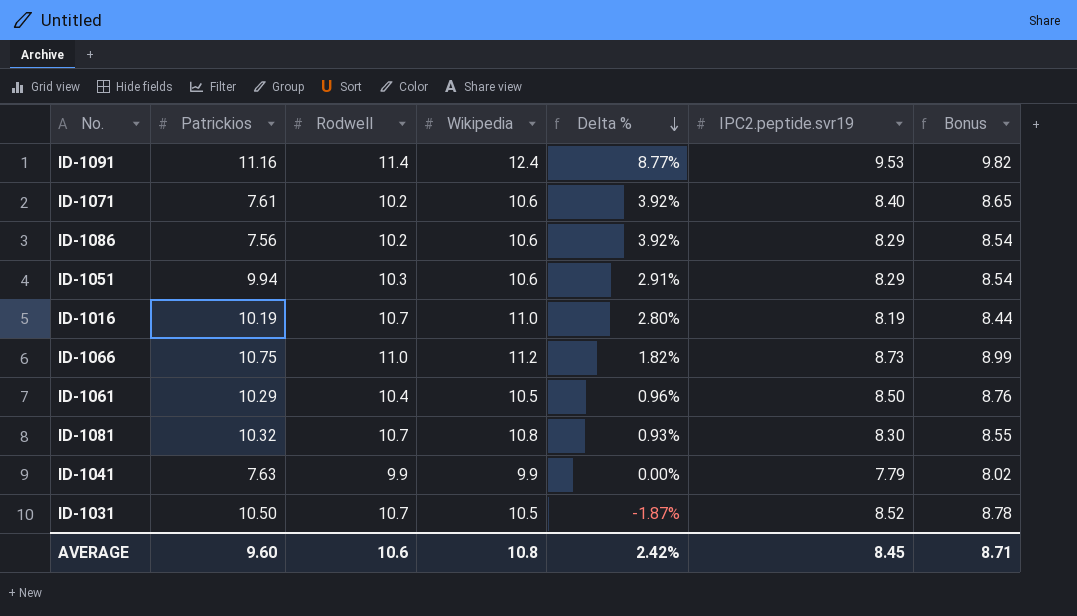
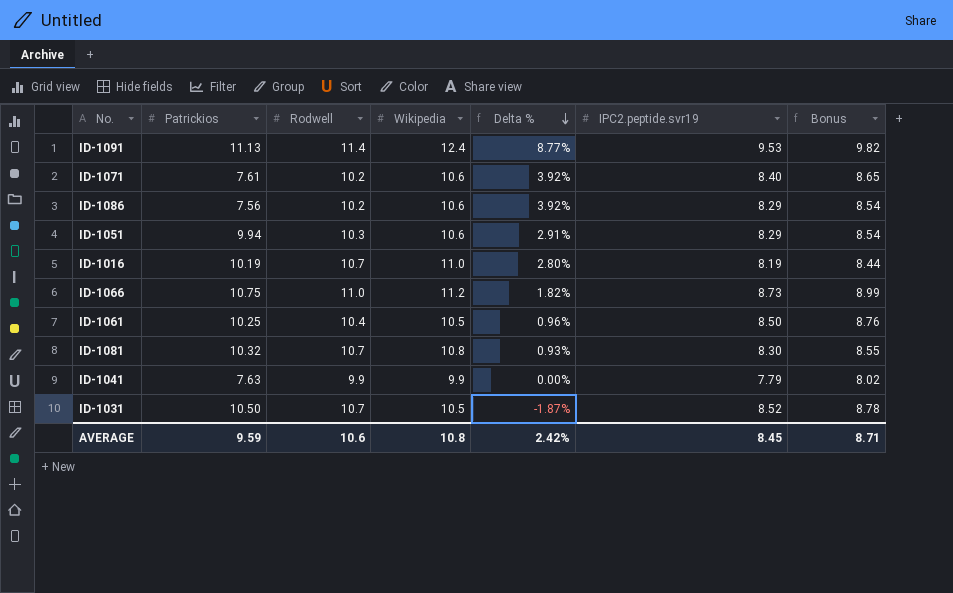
ID-1091 | Patrickios: 11.16 -> 11.13
ID-1061 | Patrickios: 10.29 -> 10.25
AVERAGE | Patrickios: 9.60 -> 9.59

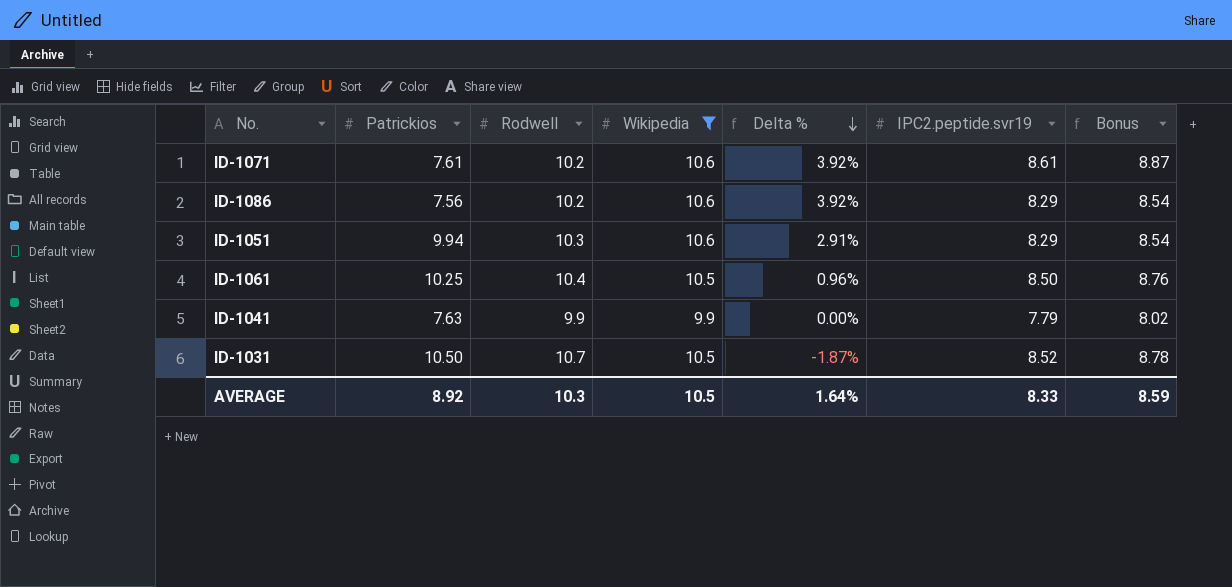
filter: none -> Wikipedia <= 10.6
ID-1071 | IPC2.peptide.svr19: 8.40 -> 8.61
ID-1071 | Bonus: 8.65 -> 8.87
AVERAGE | Patrickios: 9.59 -> 8.92
AVERAGE | Rodwell: 10.6 -> 10.3
AVERAGE | Wikipedia: 10.8 -> 10.5
AVERAGE | Delta %: 2.42% -> 1.64%
AVERAGE | IPC2.peptide.svr19: 8.45 -> 8.33
AVERAGE | Bonus: 8.71 -> 8.59

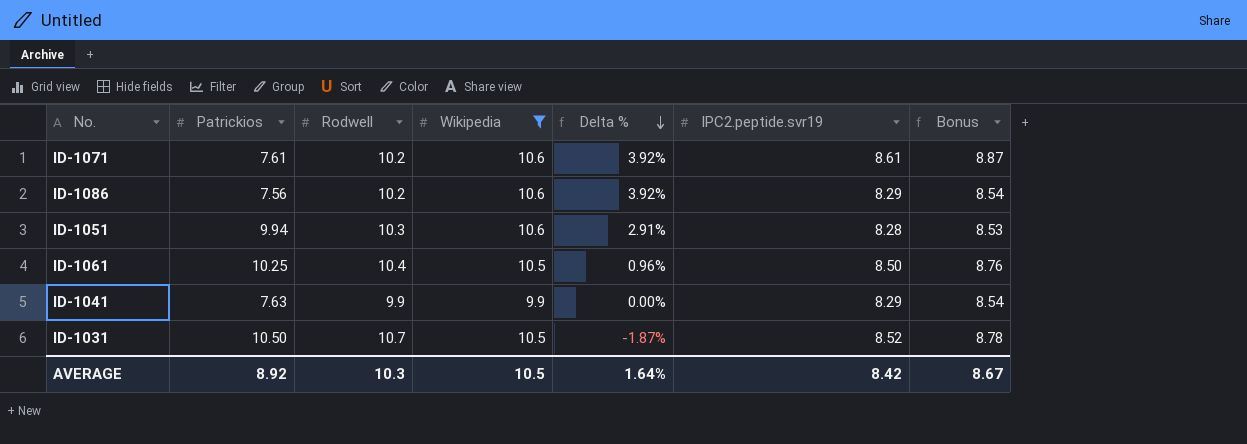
ID-1051 | IPC2.peptide.svr19: 8.29 -> 8.28
ID-1051 | Bonus: 8.54 -> 8.53
ID-1041 | IPC2.peptide.svr19: 7.79 -> 8.29
ID-1041 | Bonus: 8.02 -> 8.54
AVERAGE | IPC2.peptide.svr19: 8.33 -> 8.42
AVERAGE | Bonus: 8.59 -> 8.67

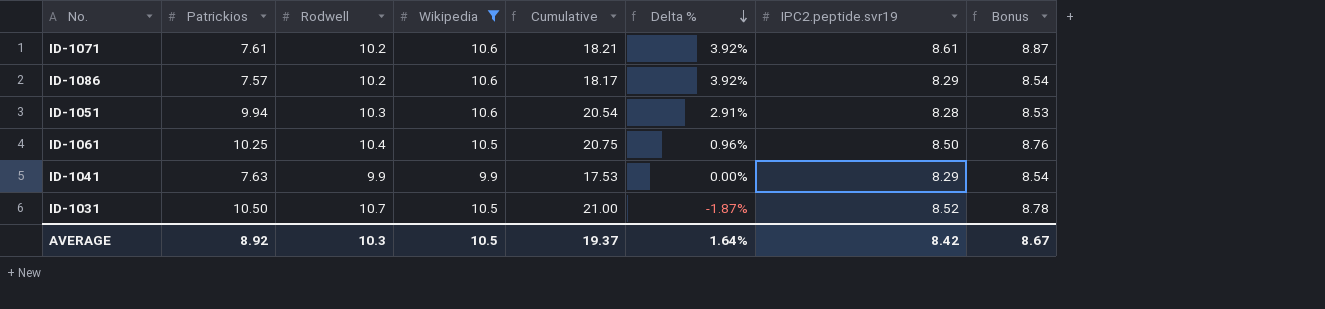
column Cumulative | formula: none -> [Patrickios] + [Wikipedia]
ID-1086 | Patrickios: 7.56 -> 7.57

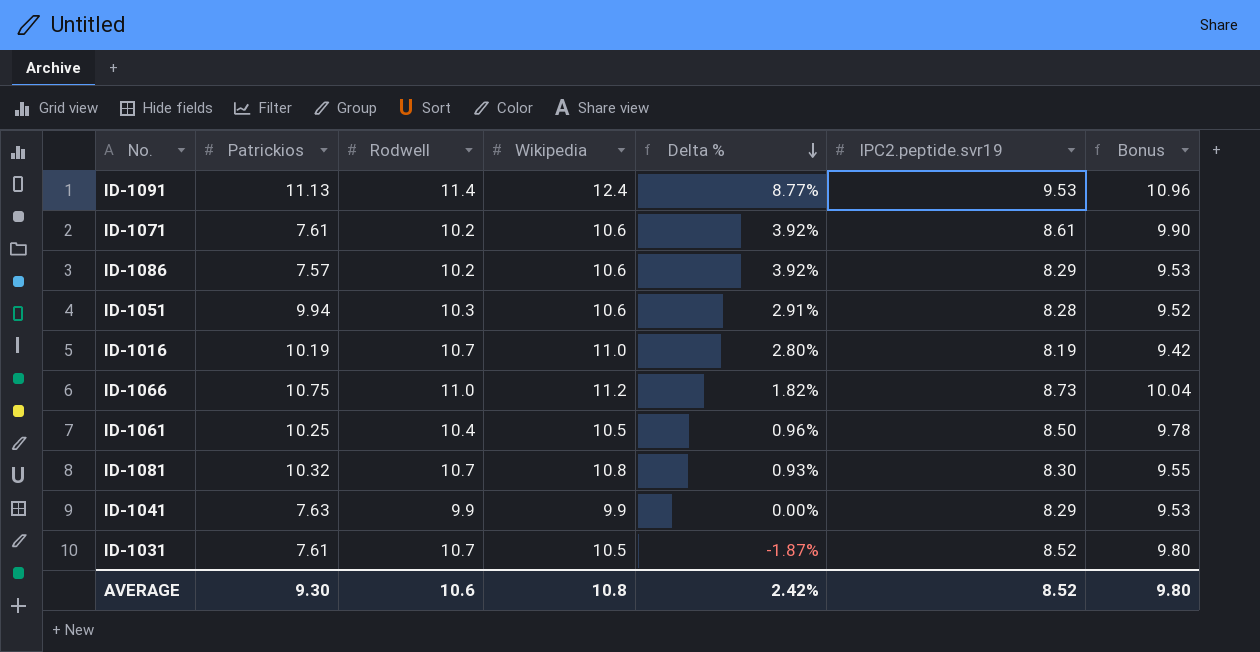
filter: Wikipedia <= 10.6 -> none
column Cumulative | formula: [Patrickios] + [Wikipedia] -> none
column Bonus | formula: [IPC2.peptide.svr19] * 1.03 -> [IPC2.peptide.svr19] * 1.15
ID-1031 | Patrickios: 10.50 -> 7.61
AVERAGE | Patrickios: 8.92 -> 9.30
AVERAGE | Rodwell: 10.3 -> 10.6
AVERAGE | Wikipedia: 10.5 -> 10.8
AVERAGE | Delta %: 1.64% -> 2.42%
AVERAGE | IPC2.peptide.svr19: 8.42 -> 8.52
AVERAGE | Bonus: 8.67 -> 9.80

